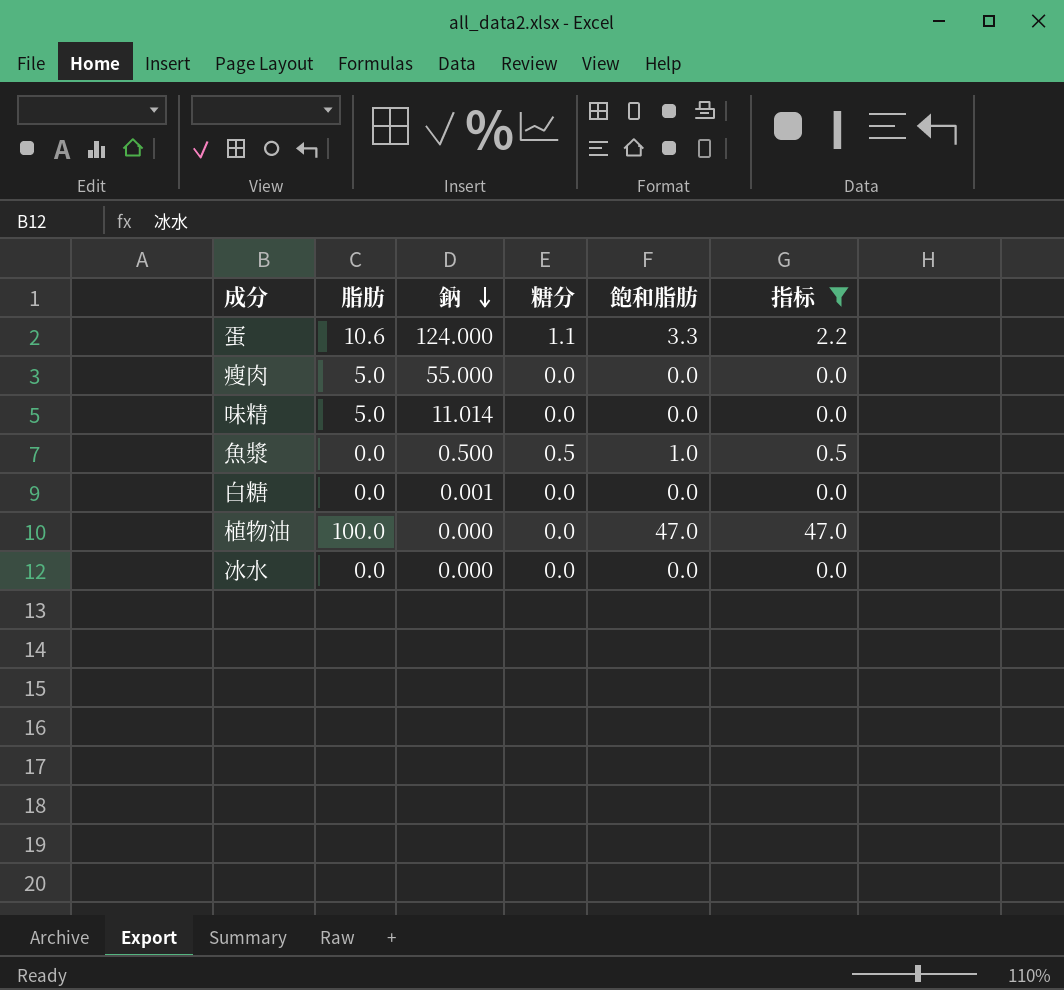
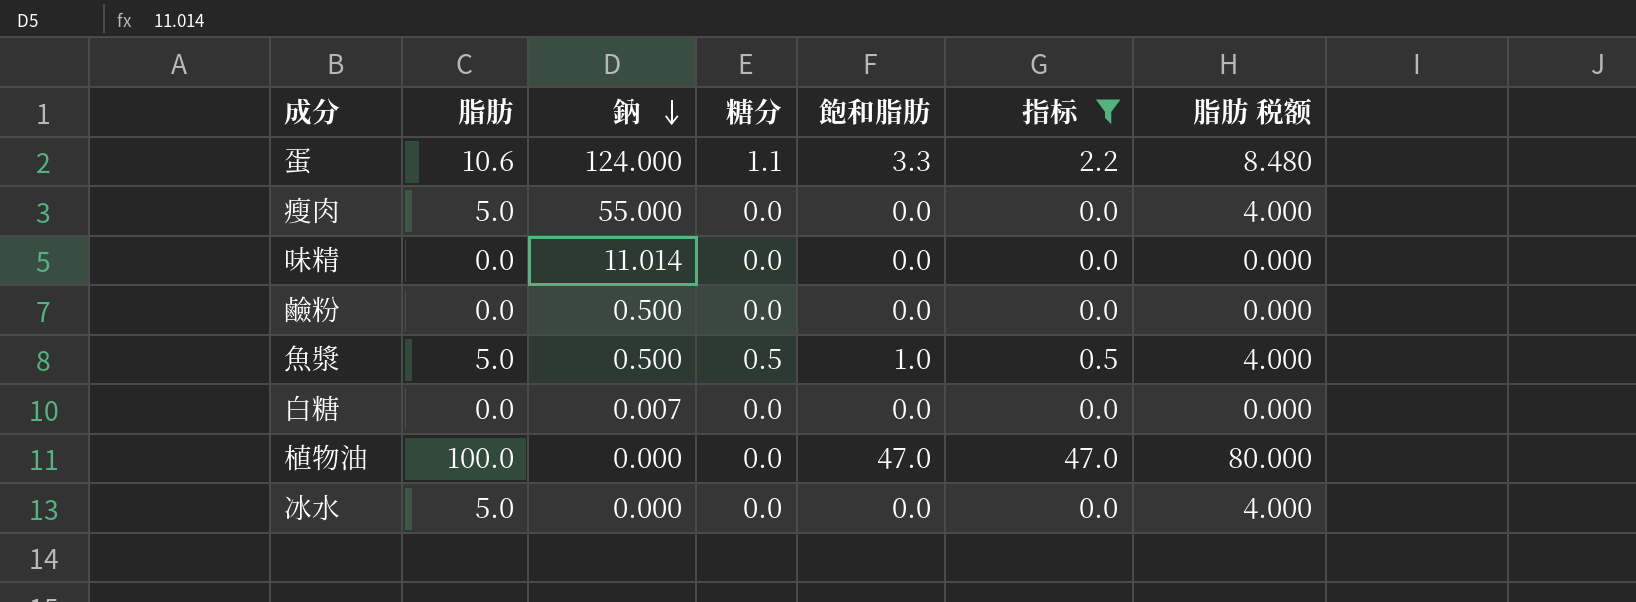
column 脂肪 税额 | formula: none -> [脂肪] * 0.8
味精 | 脂肪: 5.0 -> 0.0
row 鹼粉: none -> 0.0 | 0.500 | 0.0 | 0.0 | 0.0 | 0.000
魚漿 | 脂肪: 0.0 -> 5.0
白糖 | 鈉: 0.001 -> 0.007
冰水 | 脂肪: 0.0 -> 5.0

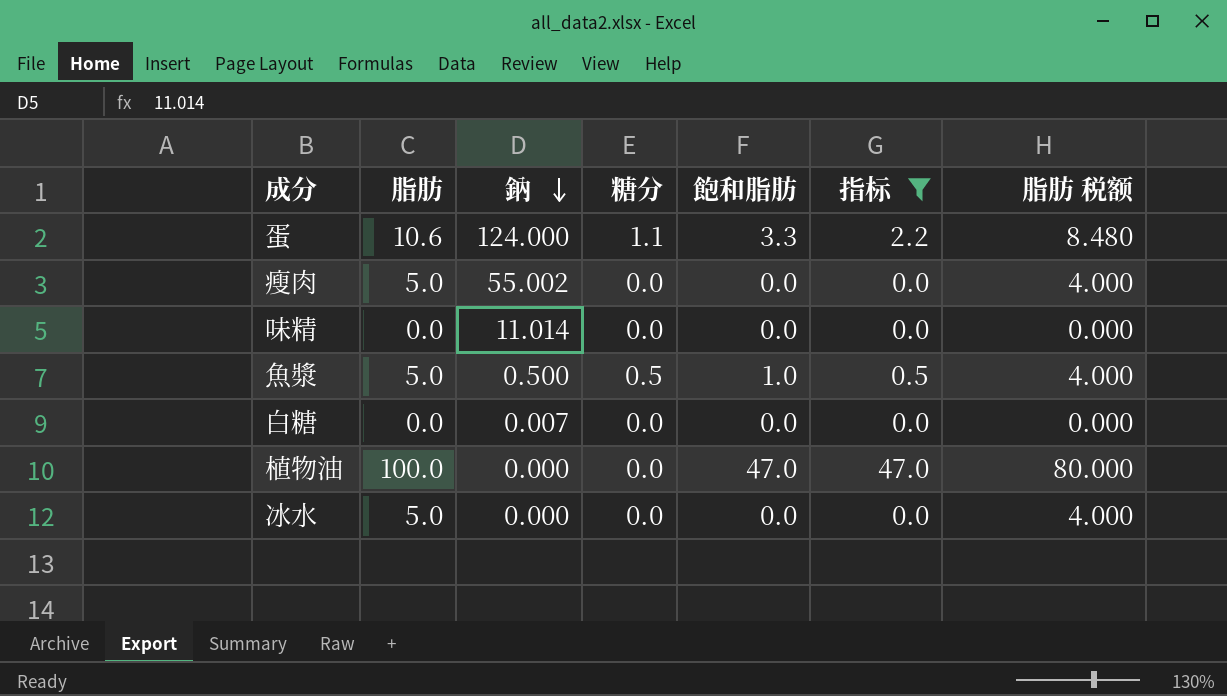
row 鹼粉: 0.0 | 0.500 | 0.0 | 0.0 | 0.0 | 0.000 -> none
瘦肉 | 鈉: 55.000 -> 55.002

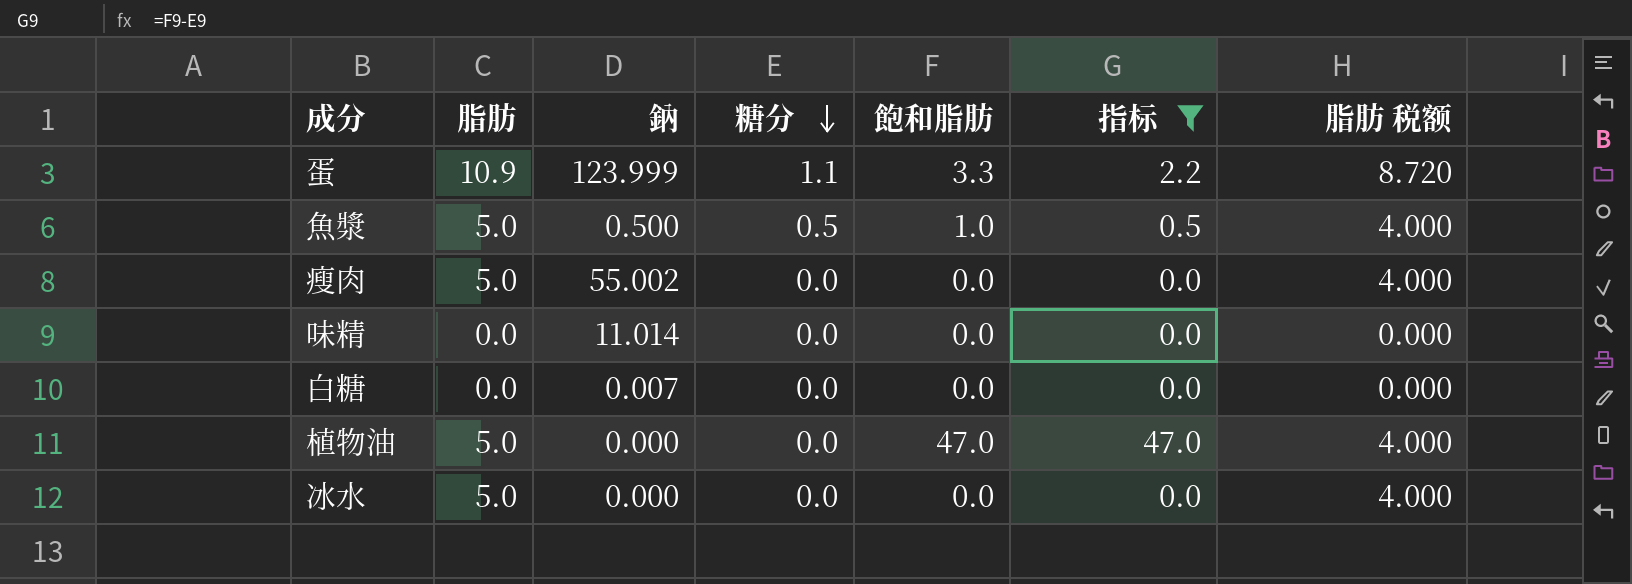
row order: 鈉 descending -> 糖分 descending
蛋 | 脂肪: 10.6 -> 10.9
蛋 | 鈉: 124.000 -> 123.999
蛋 | 脂肪 税额: 8.480 -> 8.720
植物油 | 脂肪: 100.0 -> 5.0
植物油 | 脂肪 税额: 80.000 -> 4.000

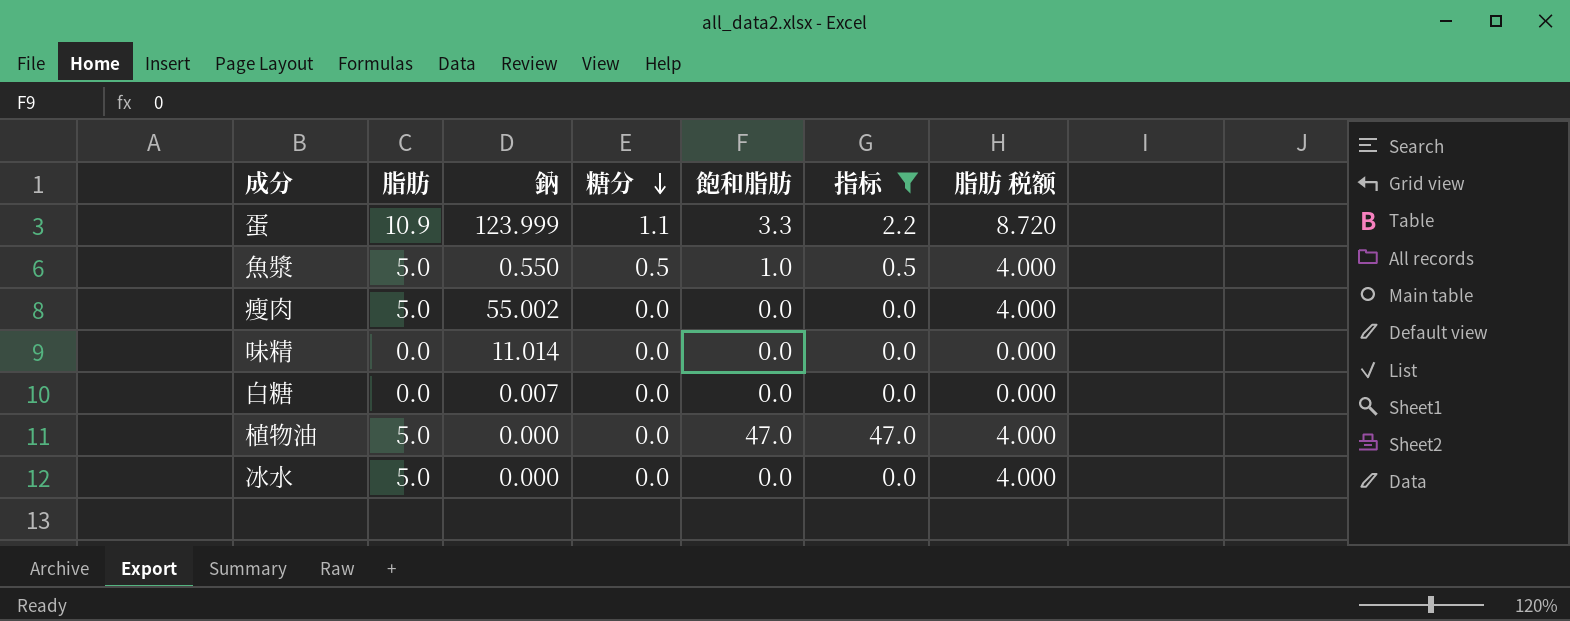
魚漿 | 鈉: 0.500 -> 0.550

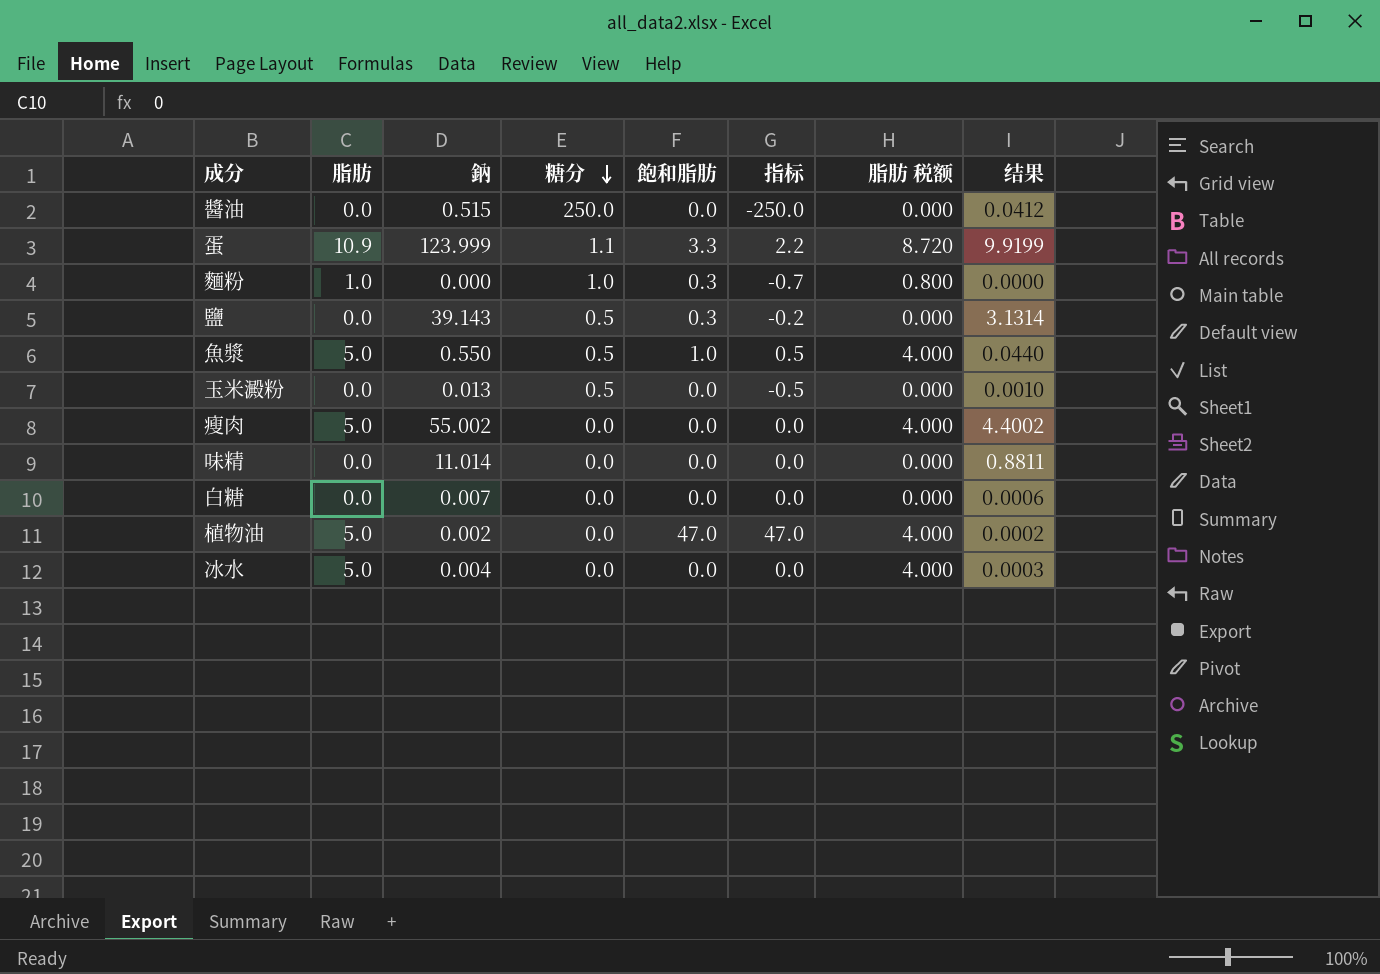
filter: 指标 >= 0.0 -> none
column 结果 | formula: none -> [鈉] * 0.08
植物油 | 鈉: 0.000 -> 0.002
冰水 | 鈉: 0.000 -> 0.004

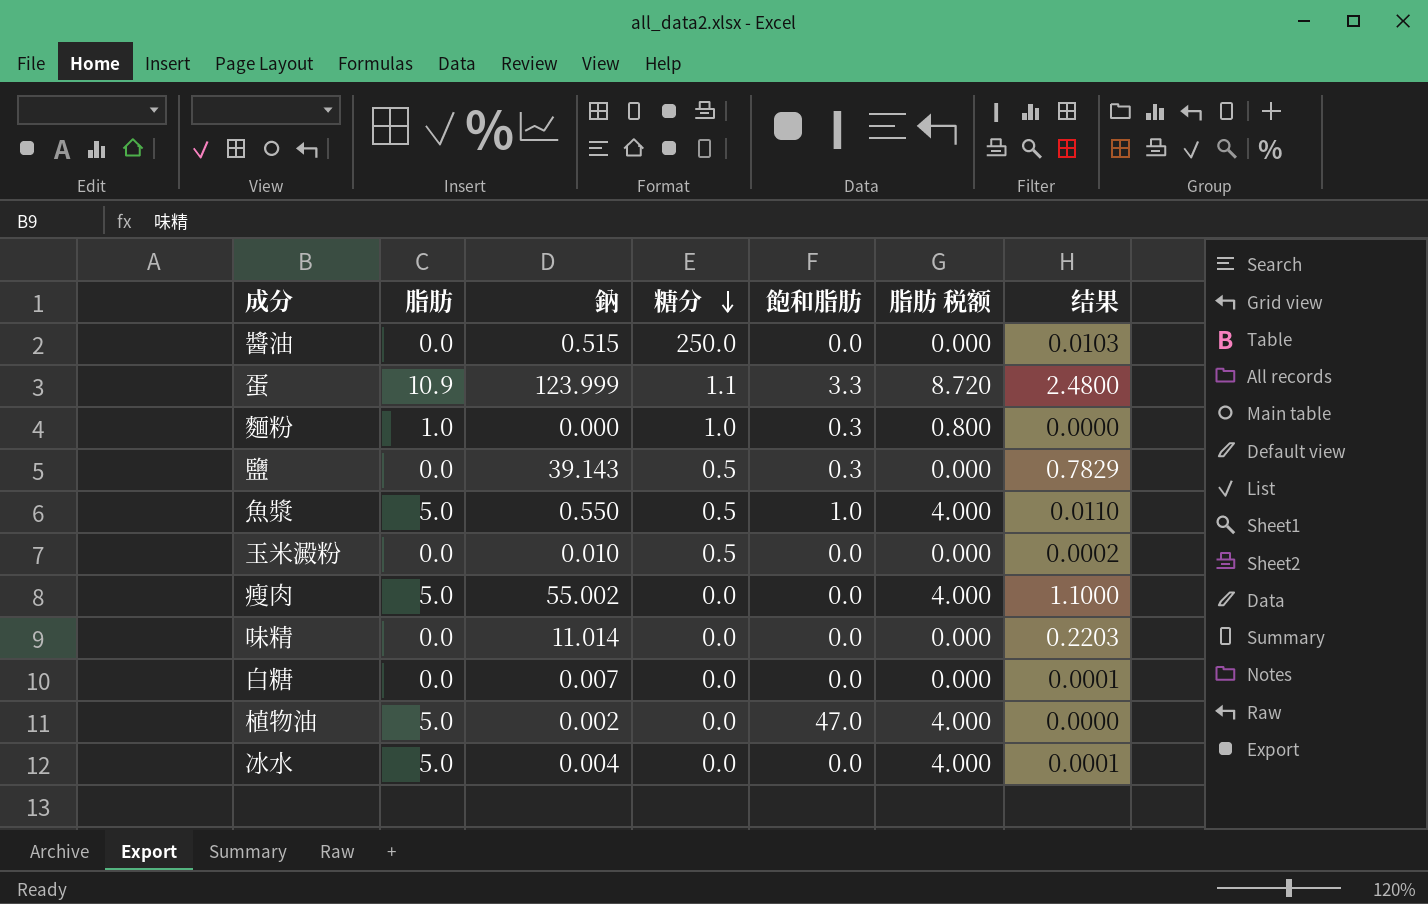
column 指标 | formula: [飽和脂肪] - [糖分] -> none
column 结果 | formula: [鈉] * 0.08 -> [鈉] * 0.02
玉米澱粉 | 鈉: 0.013 -> 0.010

